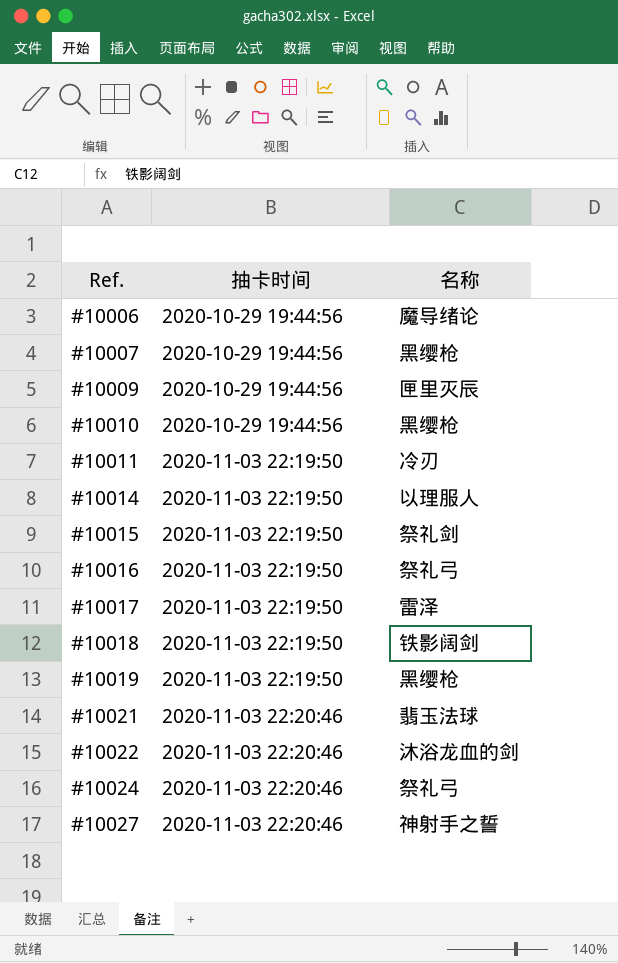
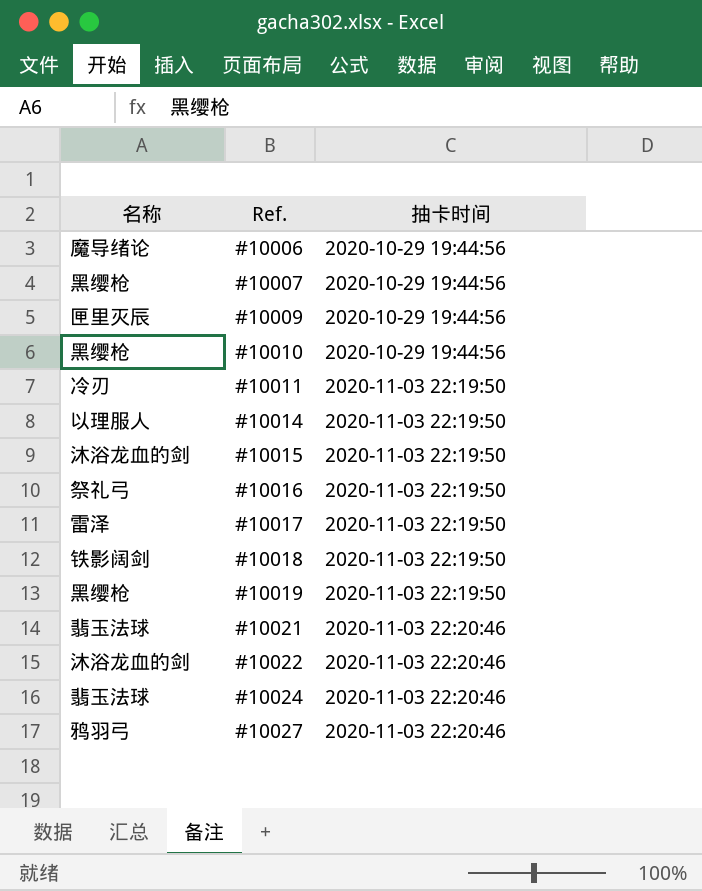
column 名称 | position: 3 -> 1
#10015 | 名称: 祭礼剑 -> 沐浴龙血的剑
#10024 | 名称: 祭礼弓 -> 翡玉法球
#10027 | 名称: 神射手之誓 -> 鸦羽弓

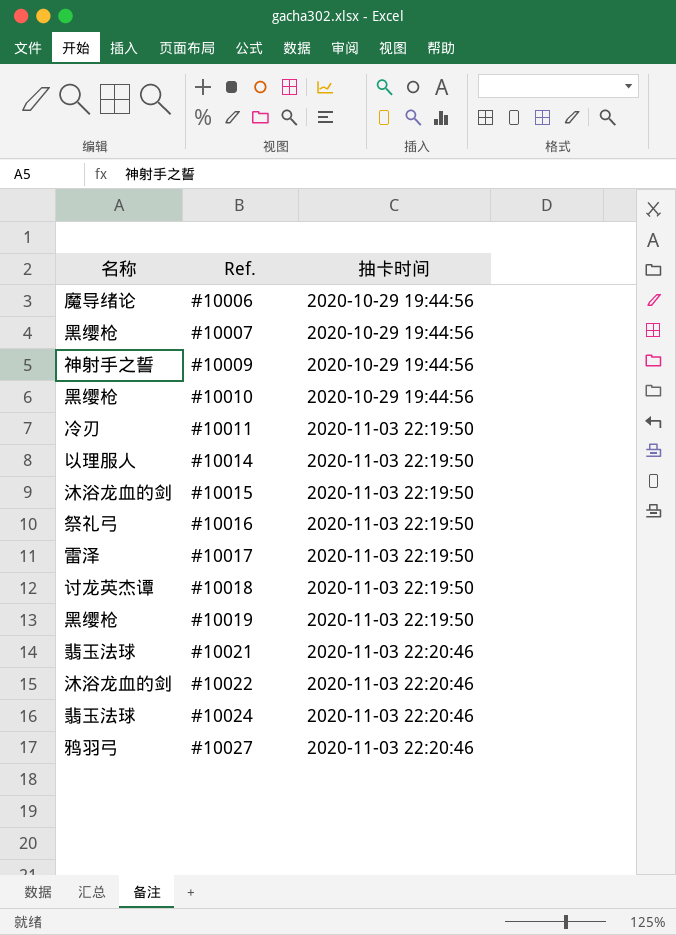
#10009 | 名称: 匣里灭辰 -> 神射手之誓
#10018 | 名称: 铁影阔剑 -> 讨龙英杰谭

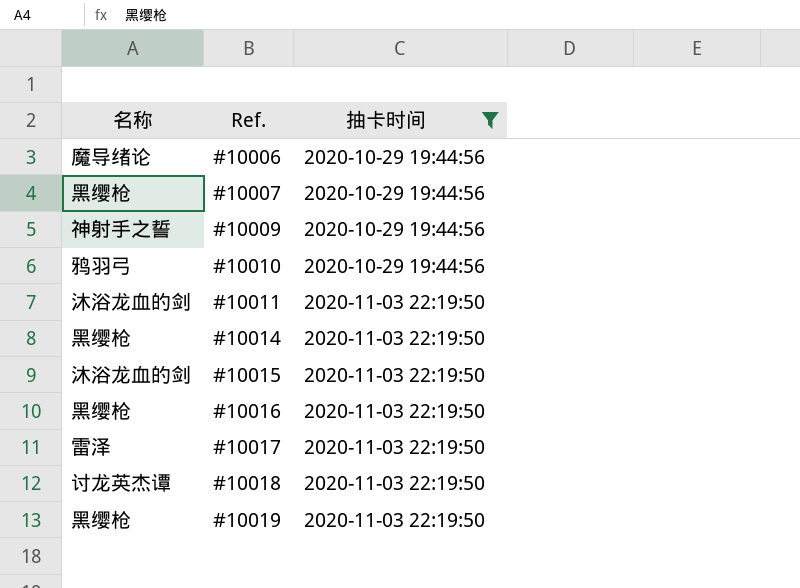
filter: none -> 抽卡时间 != 2020-11-03 22:20:46
#10010 | 名称: 黑缨枪 -> 鸦羽弓
#10011 | 名称: 冷刃 -> 沐浴龙血的剑
#10014 | 名称: 以理服人 -> 黑缨枪
#10016 | 名称: 祭礼弓 -> 黑缨枪

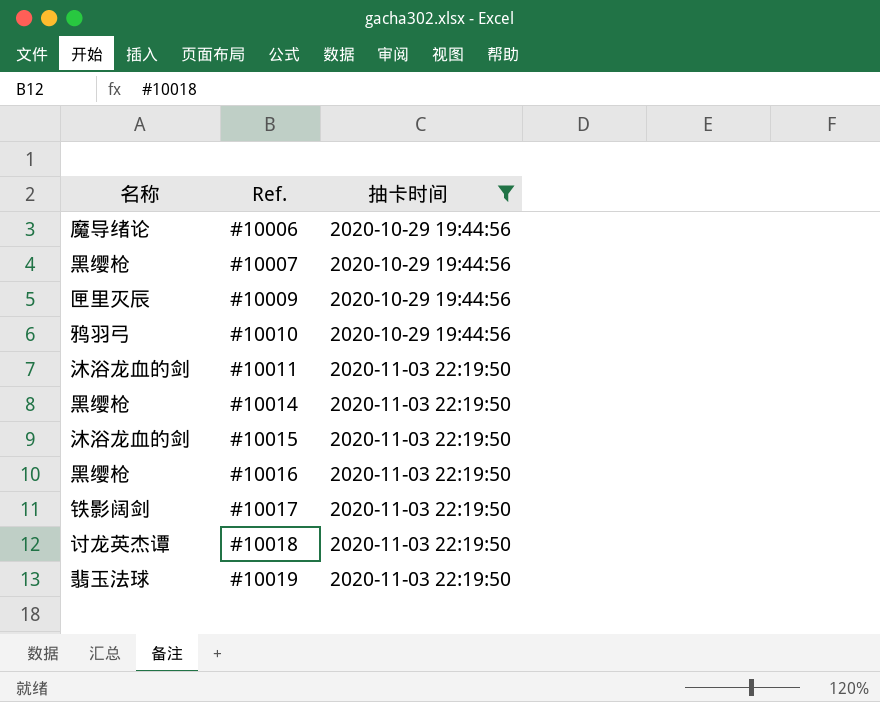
#10009 | 名称: 神射手之誓 -> 匣里灭辰
#10017 | 名称: 雷泽 -> 铁影阔剑
#10019 | 名称: 黑缨枪 -> 翡玉法球

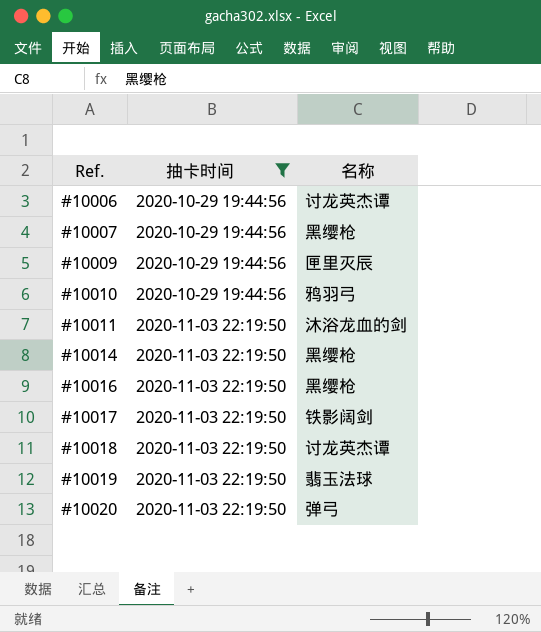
column 名称 | position: 1 -> 3
row #10015: 沐浴龙血的剑 | 2020-11-03 22:19:50 -> none
#10006 | 名称: 魔导绪论 -> 讨龙英杰谭
row #10020: none -> 2020-11-03 22:19:50 | 弹弓

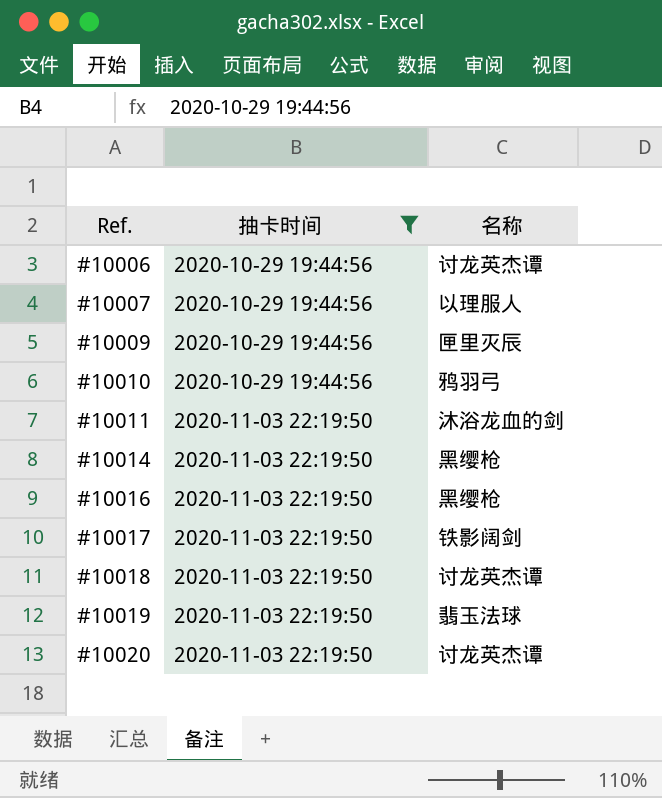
#10007 | 名称: 黑缨枪 -> 以理服人
#10020 | 名称: 弹弓 -> 讨龙英杰谭

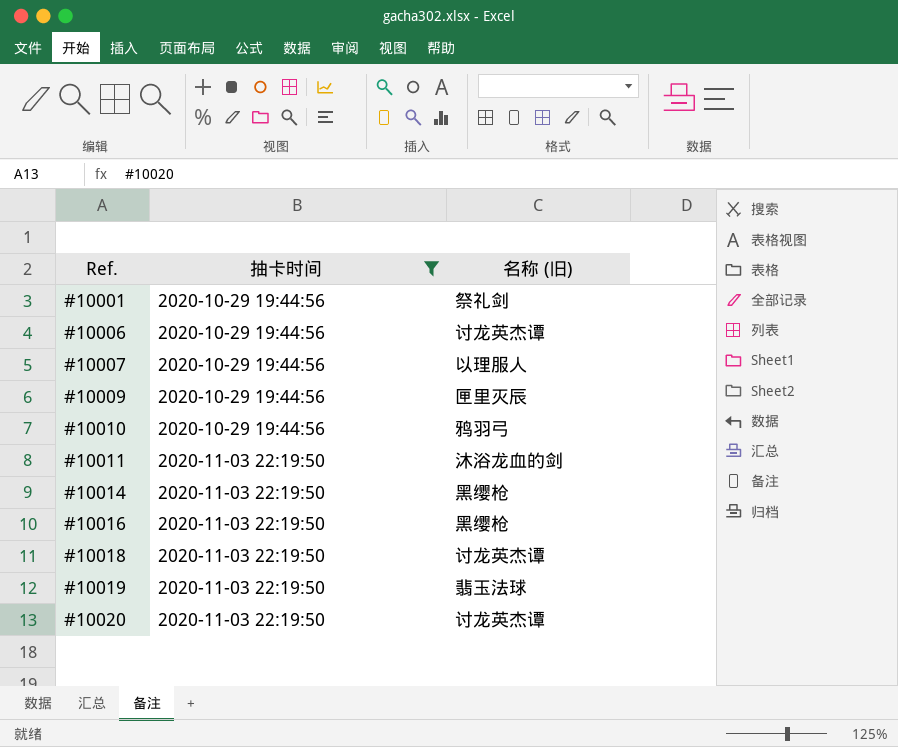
column name: 名称 -> 名称 (旧)
row #10017: 2020-11-03 22:19:50 | 铁影阔剑 -> none
row #10001: none -> 2020-10-29 19:44:56 | 祭礼剑

